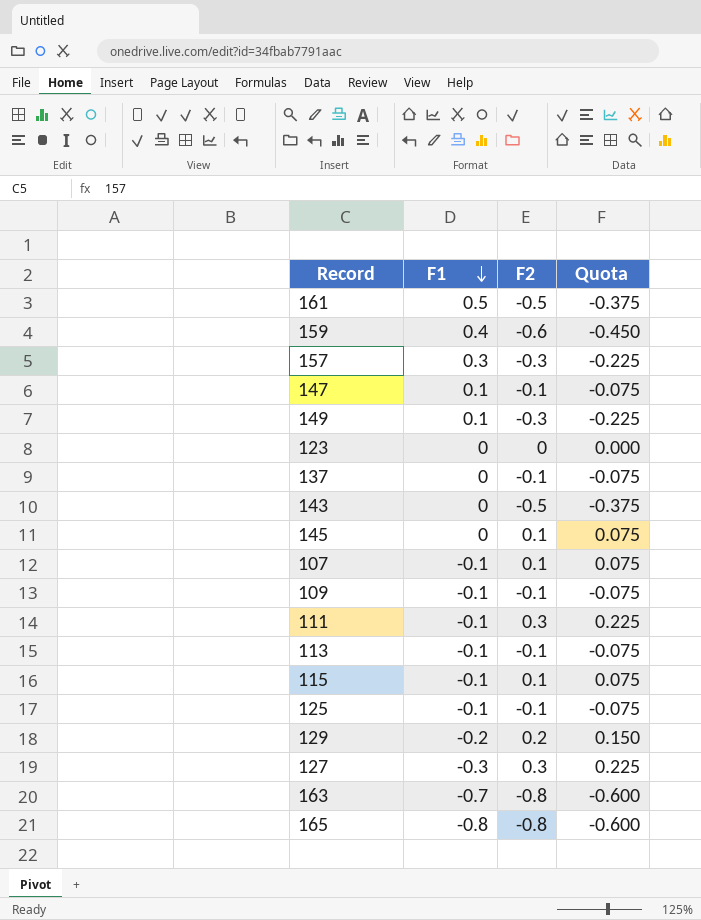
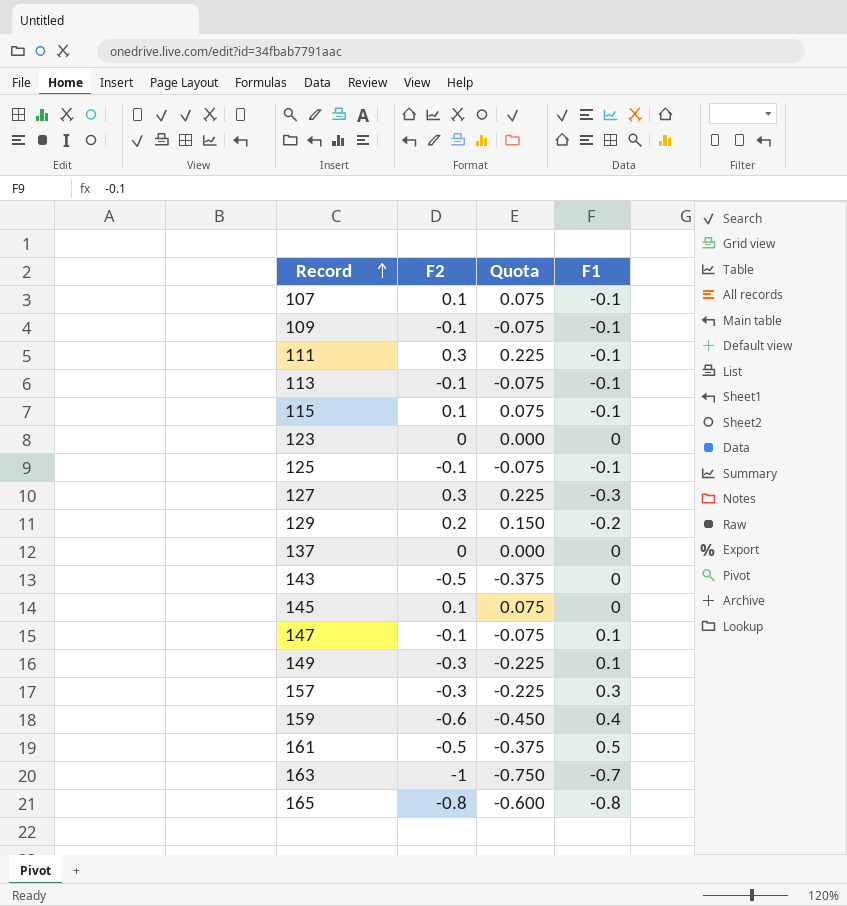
row order: F1 descending -> Record ascending
column F1 | position: 2 -> 4
137 | F2: -0.1 -> 0
137 | Quota: -0.075 -> 0.000
163 | F2: -0.8 -> -1
163 | Quota: -0.600 -> -0.750

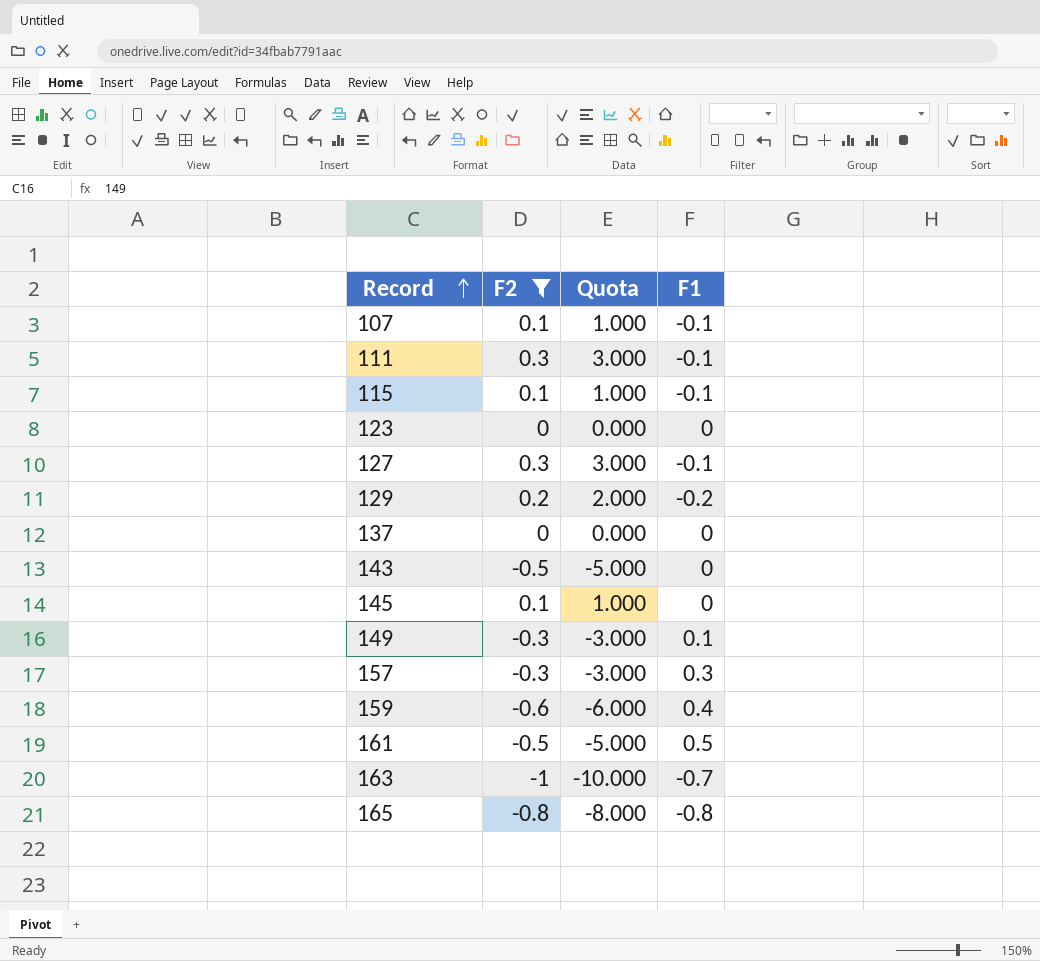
filter: none -> F2 != -0.1
column Quota | formula: [F2] * 0.75 -> [F2] * 10
127 | F1: -0.3 -> -0.1

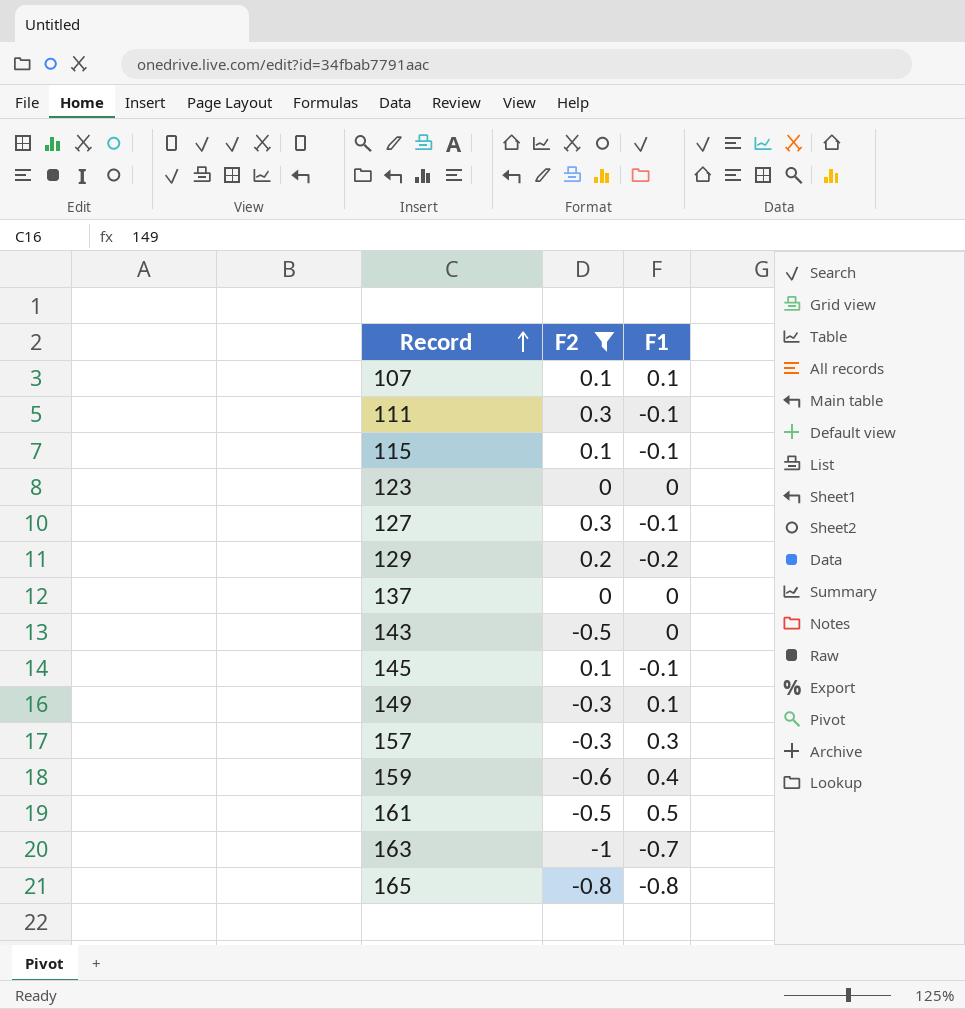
column Quota | formula: [F2] * 10 -> none
107 | F1: -0.1 -> 0.1
145 | F1: 0 -> -0.1

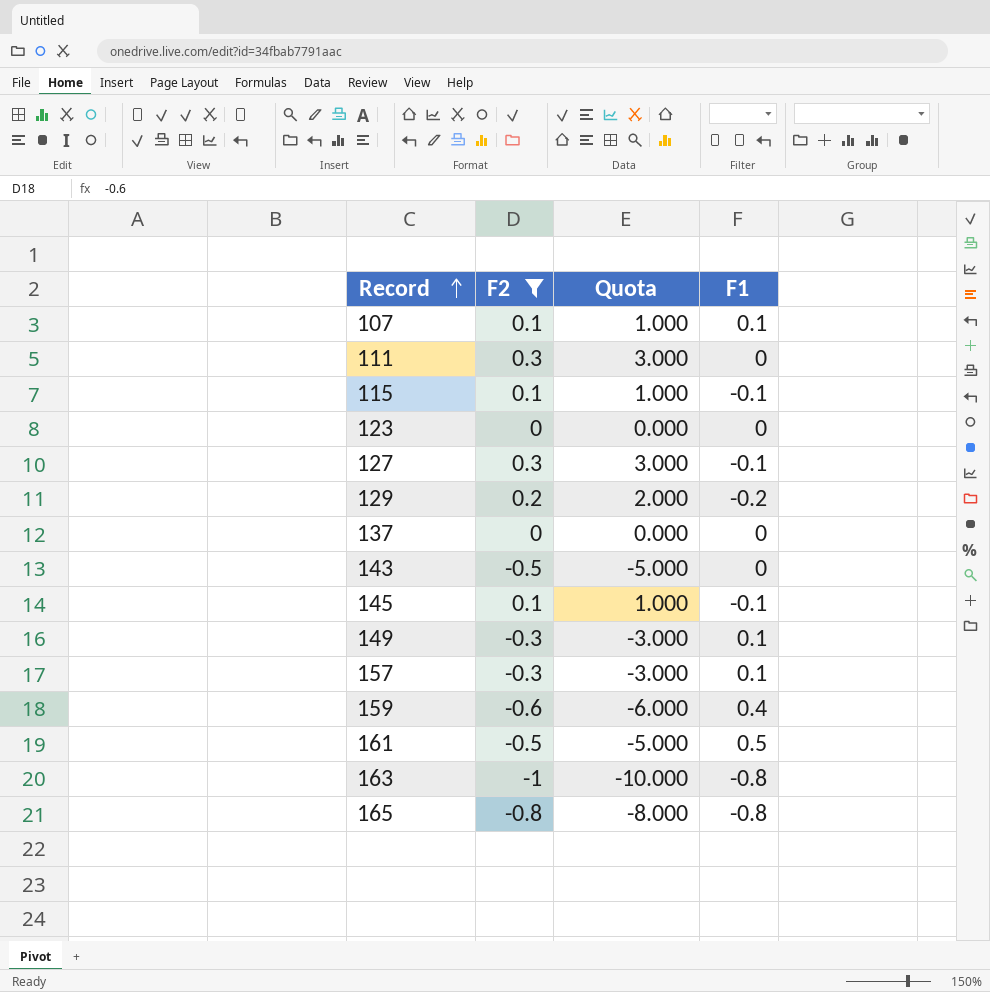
column Quota | formula: none -> [F2] * 10
111 | F1: -0.1 -> 0
157 | F1: 0.3 -> 0.1
163 | F1: -0.7 -> -0.8

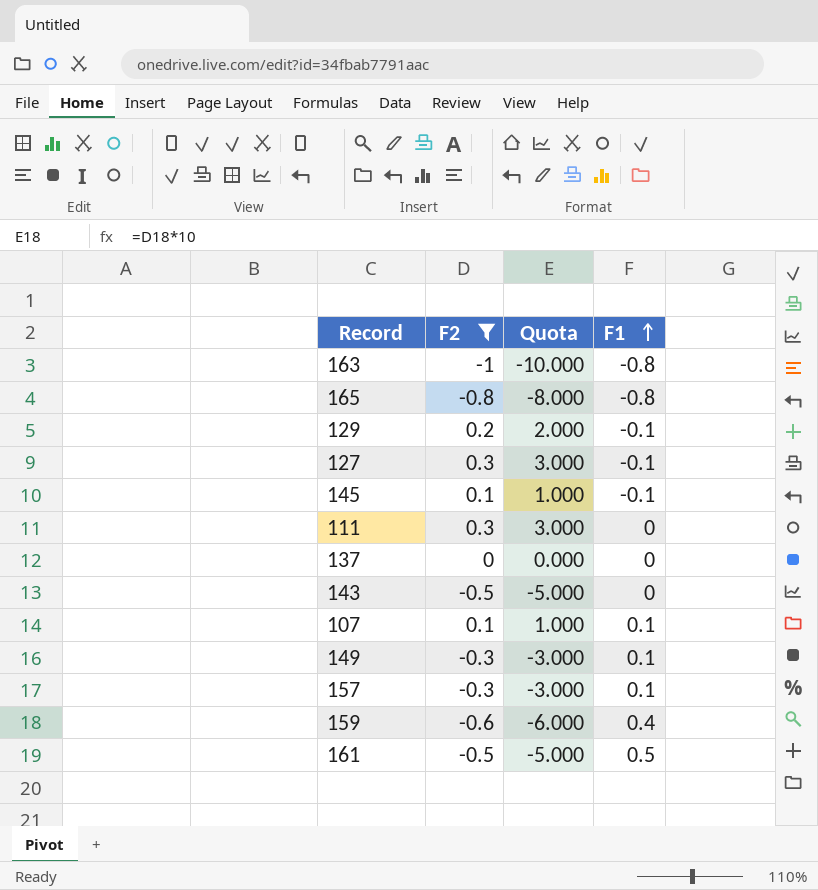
row order: Record ascending -> F1 ascending
row 115: 0.1 | 1.000 | -0.1 -> none
row 123: 0 | 0.000 | 0 -> none
129 | F1: -0.2 -> -0.1

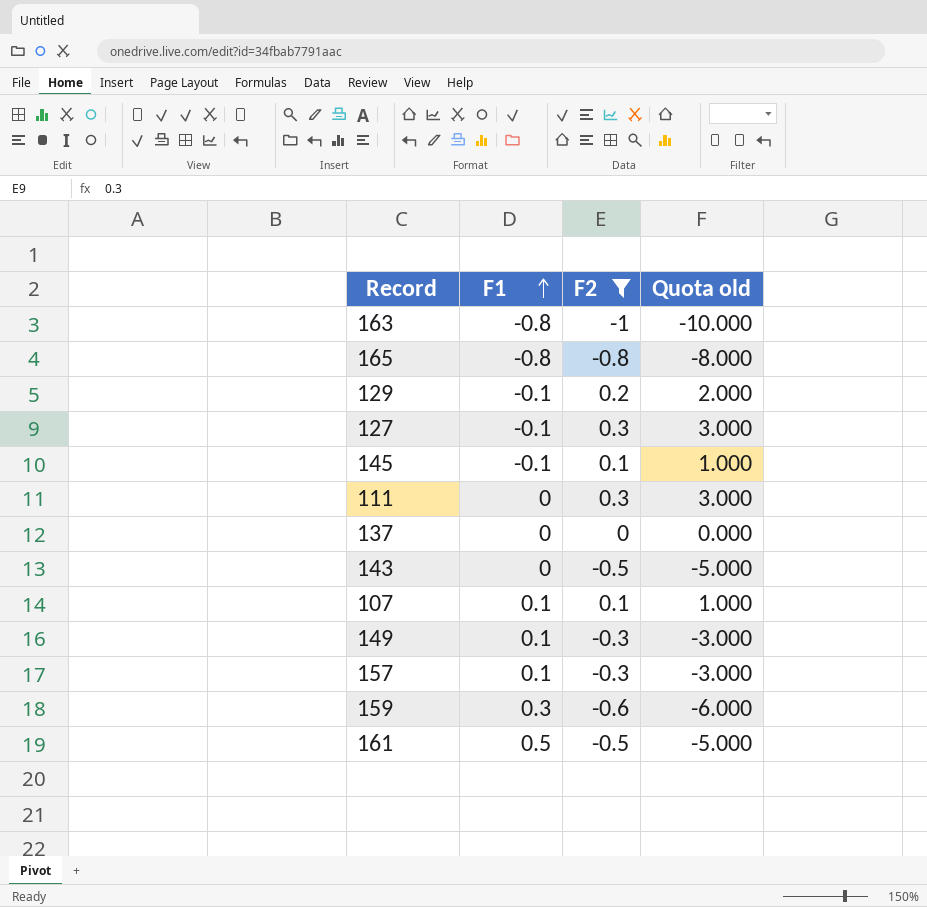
column F1 | position: 4 -> 2
column name: Quota -> Quota old
159 | F1: 0.4 -> 0.3

